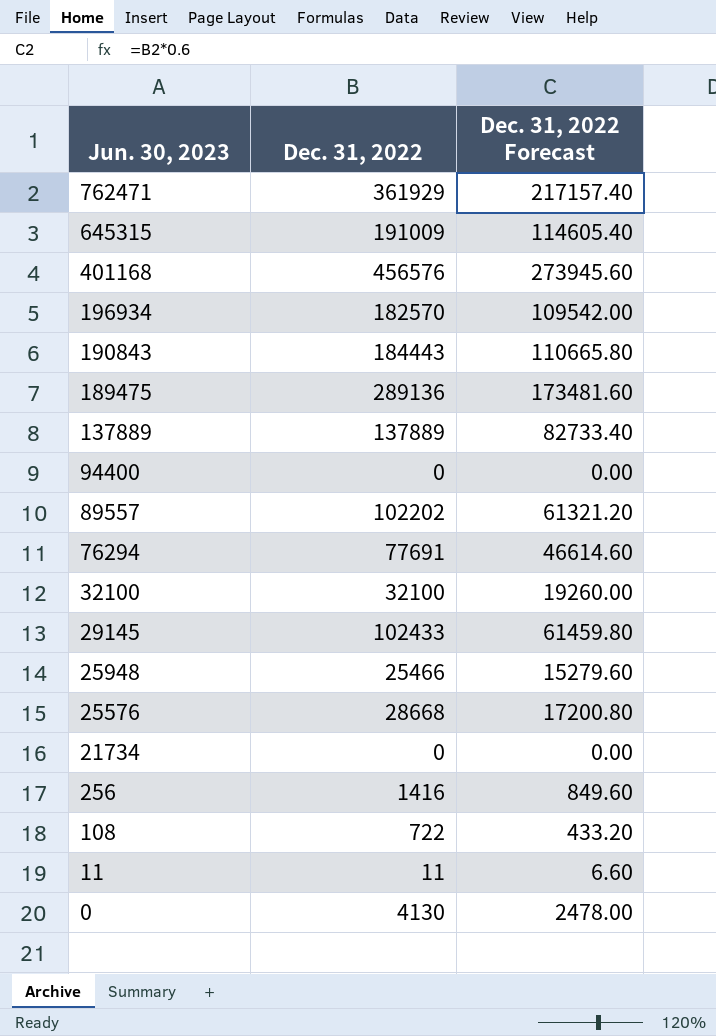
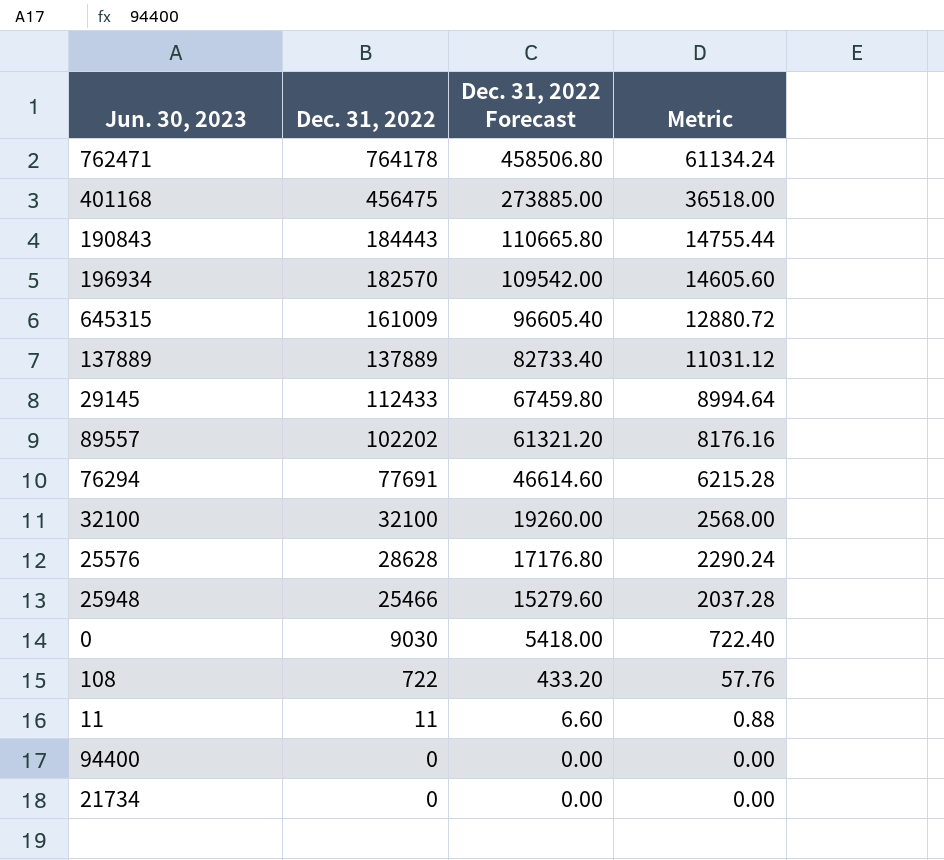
row order: Jun. 30, 2023 descending -> Dec. 31, 2022 descending
column Metric | formula: none -> [Dec. 31, 2022] * 0.08
row 189475: 289136 | 173481.60 -> none
row 256: 1416 | 849.60 -> none
762471 | Dec. 31, 2022: 361929 -> 764178
762471 | Dec. 31, 2022 Forecast: 217157.40 -> 458506.80
401168 | Dec. 31, 2022: 456576 -> 456475
401168 | Dec. 31, 2022 Forecast: 273945.60 -> 273885.00
645315 | Dec. 31, 2022: 191009 -> 161009
645315 | Dec. 31, 2022 Forecast: 114605.40 -> 96605.40
29145 | Dec. 31, 2022: 102433 -> 112433
29145 | Dec. 31, 2022 Forecast: 61459.80 -> 67459.80
25576 | Dec. 31, 2022: 28668 -> 28628
25576 | Dec. 31, 2022 Forecast: 17200.80 -> 17176.80
0 | Dec. 31, 2022: 4130 -> 9030
0 | Dec. 31, 2022 Forecast: 2478.00 -> 5418.00

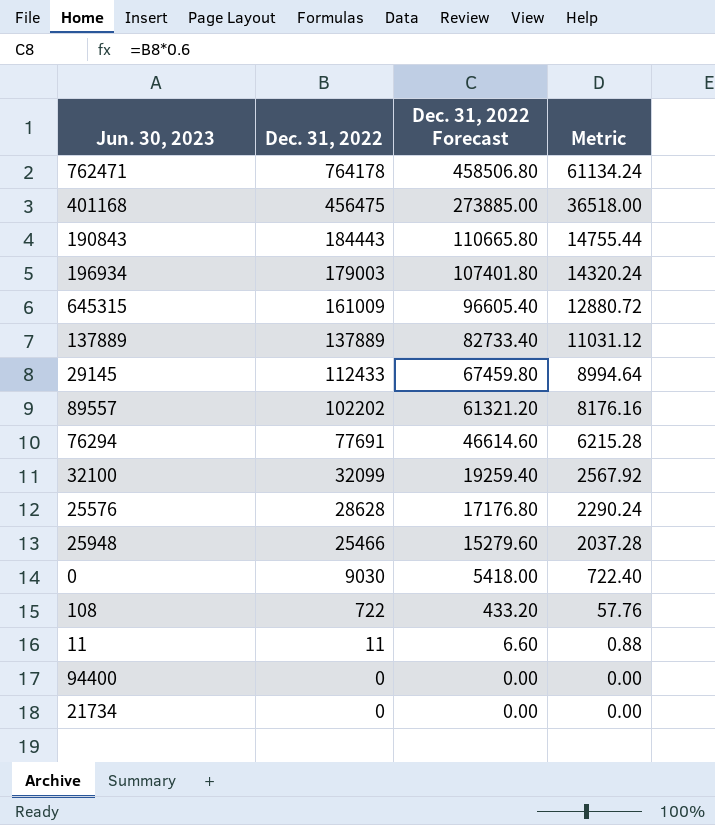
196934 | Dec. 31, 2022: 182570 -> 179003
196934 | Dec. 31, 2022 Forecast: 109542.00 -> 107401.80
196934 | Metric: 14605.60 -> 14320.24
32100 | Dec. 31, 2022: 32100 -> 32099
32100 | Dec. 31, 2022 Forecast: 19260.00 -> 19259.40
32100 | Metric: 2568.00 -> 2567.92

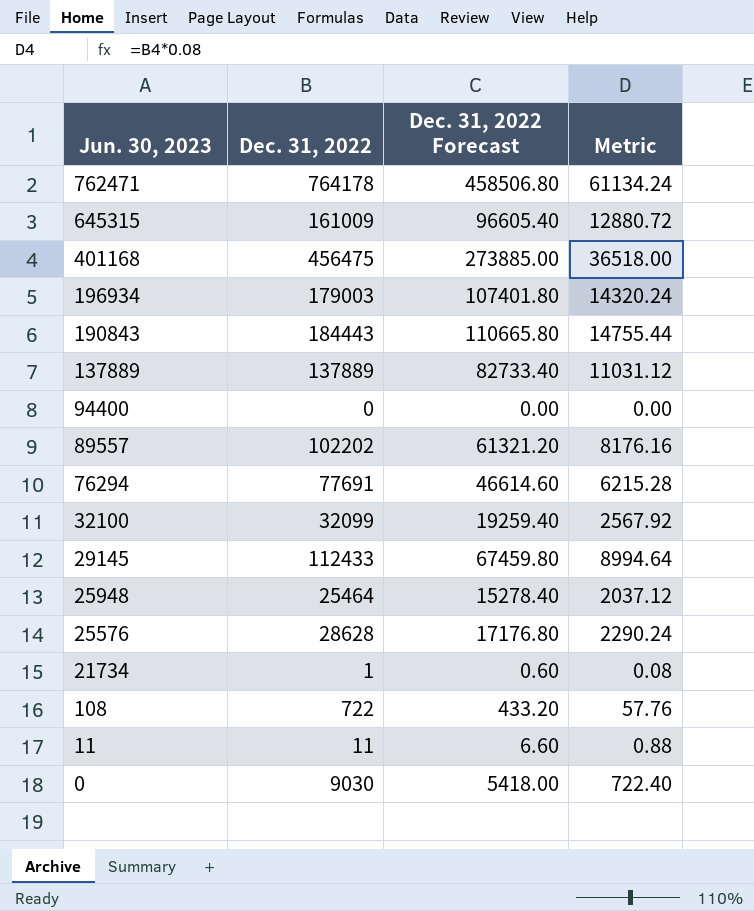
row order: Dec. 31, 2022 descending -> Jun. 30, 2023 descending
25948 | Dec. 31, 2022: 25466 -> 25464
25948 | Dec. 31, 2022 Forecast: 15279.60 -> 15278.40
25948 | Metric: 2037.28 -> 2037.12
21734 | Dec. 31, 2022: 0 -> 1
21734 | Dec. 31, 2022 Forecast: 0.00 -> 0.60
21734 | Metric: 0.00 -> 0.08

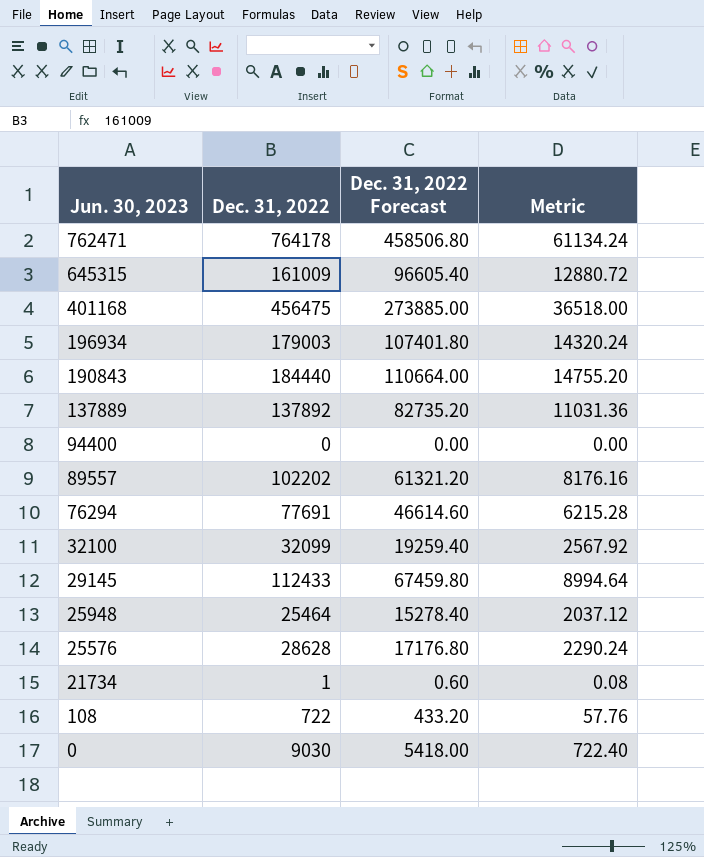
row 11: 11 | 6.60 | 0.88 -> none
190843 | Dec. 31, 2022: 184443 -> 184440
190843 | Dec. 31, 2022 Forecast: 110665.80 -> 110664.00
190843 | Metric: 14755.44 -> 14755.20
137889 | Dec. 31, 2022: 137889 -> 137892
137889 | Dec. 31, 2022 Forecast: 82733.40 -> 82735.20
137889 | Metric: 11031.12 -> 11031.36

